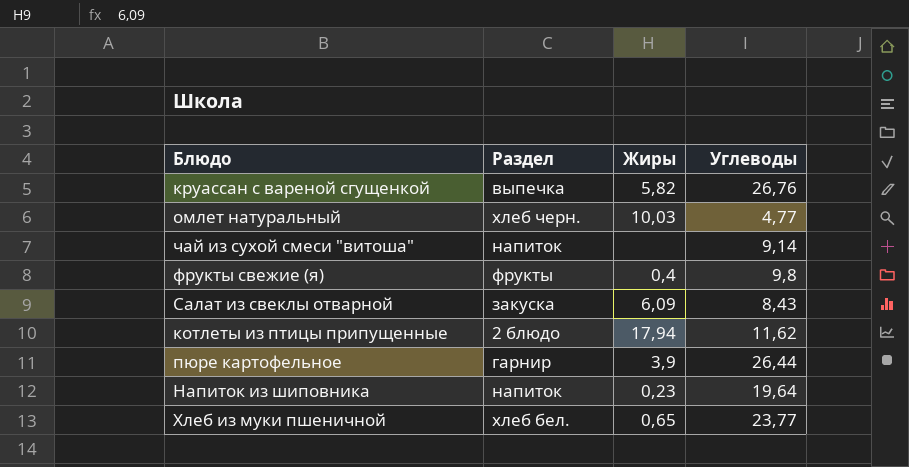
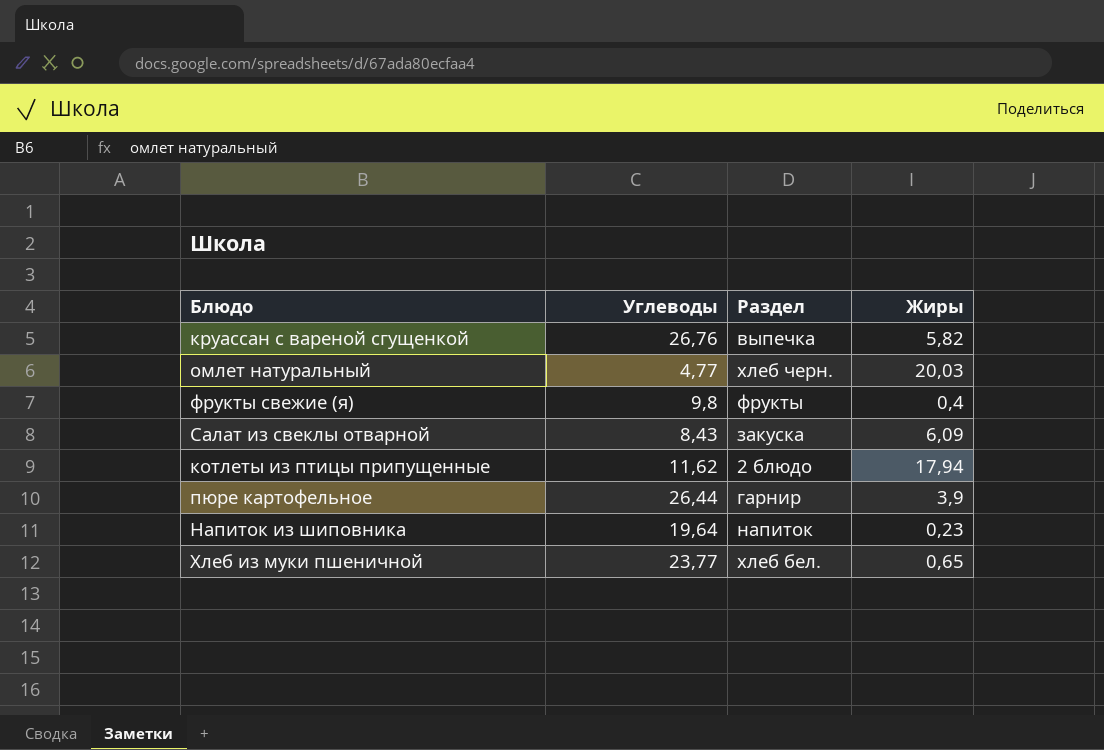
column Углеводы | position: 4 -> 2
row чай из сухой смеси "витоша": напиток | none | 9,14 -> none
омлет натуральный | Жиры: 10,03 -> 20,03

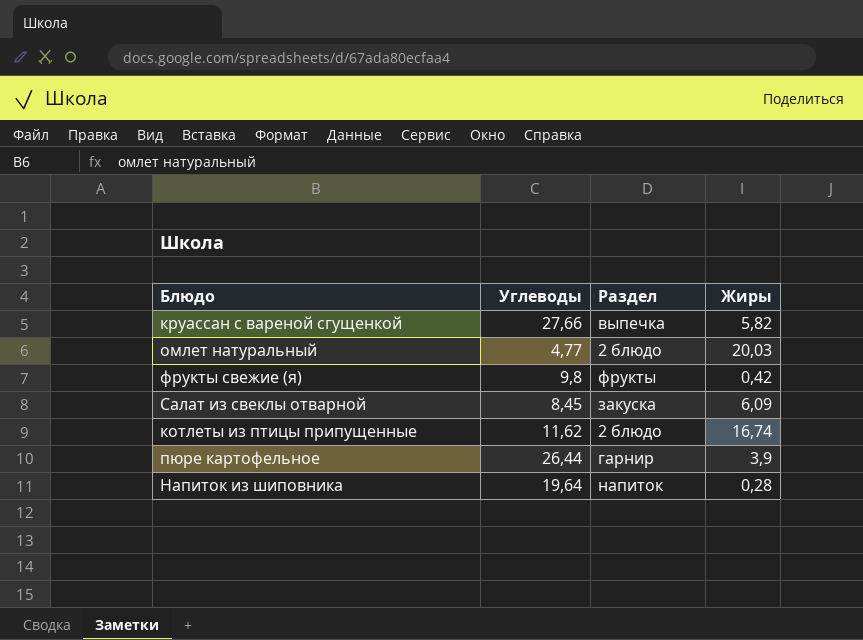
row Хлеб из муки пшеничной: 23,77 | хлеб бел. | 0,65 -> none
круассан с вареной сгущенкой | Углеводы: 26,76 -> 27,66
омлет натуральный | Раздел: хлеб черн. -> 2 блюдо
фрукты свежие (я) | Жиры: 0,4 -> 0,42
Салат из свеклы отварной | Углеводы: 8,43 -> 8,45
котлеты из птицы припущенные | Жиры: 17,94 -> 16,74
Напиток из шиповника | Жиры: 0,23 -> 0,28

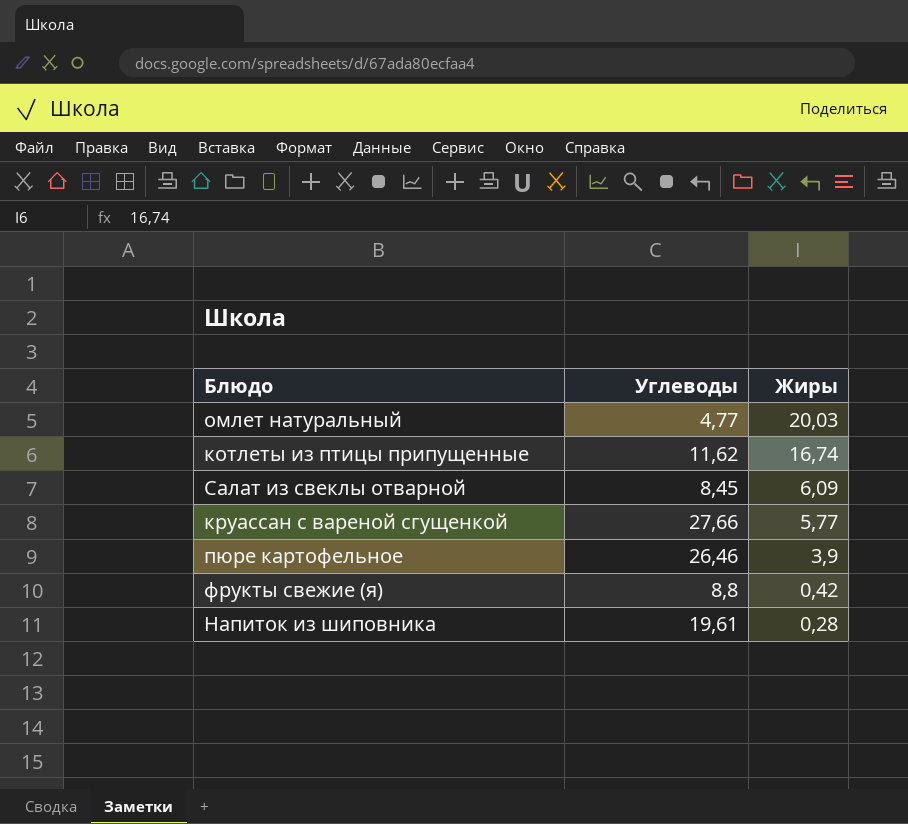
row order: none -> Жиры descending
column Раздел | position: 3 -> none
круассан с вареной сгущенкой | Жиры: 5,82 -> 5,77
пюре картофельное | Углеводы: 26,44 -> 26,46
фрукты свежие (я) | Углеводы: 9,8 -> 8,8
Напиток из шиповника | Углеводы: 19,64 -> 19,61

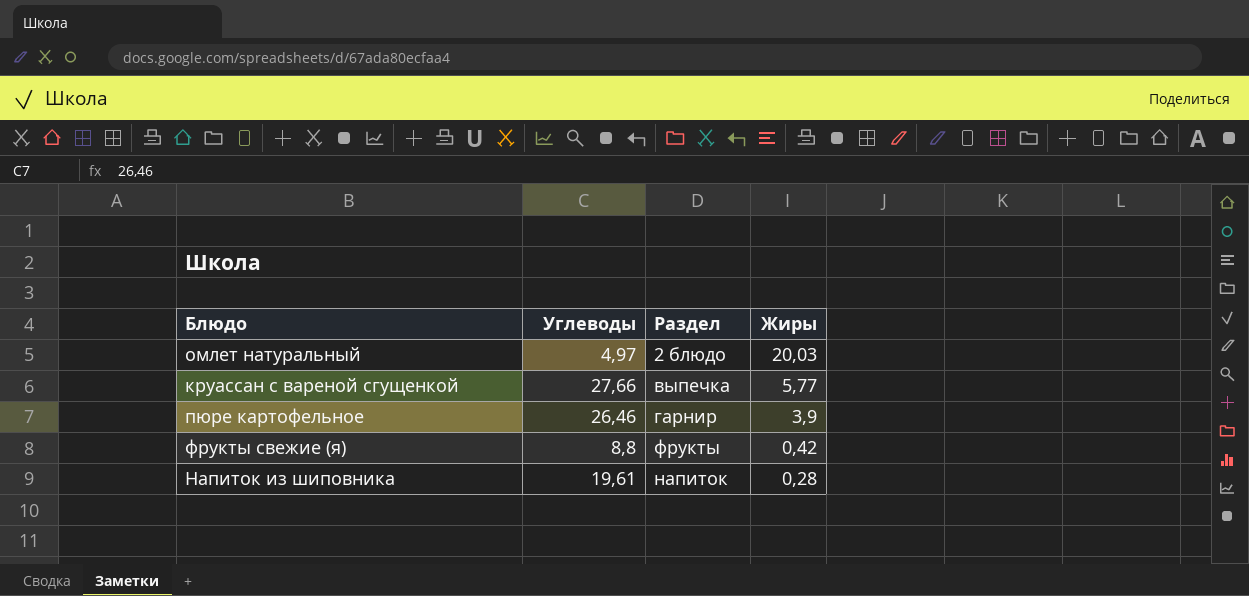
column Раздел | position: none -> 3
row котлеты из птицы припущенные: 11,62 | 16,74 -> none
row Салат из свеклы отварной: 8,45 | 6,09 -> none
омлет натуральный | Углеводы: 4,77 -> 4,97

